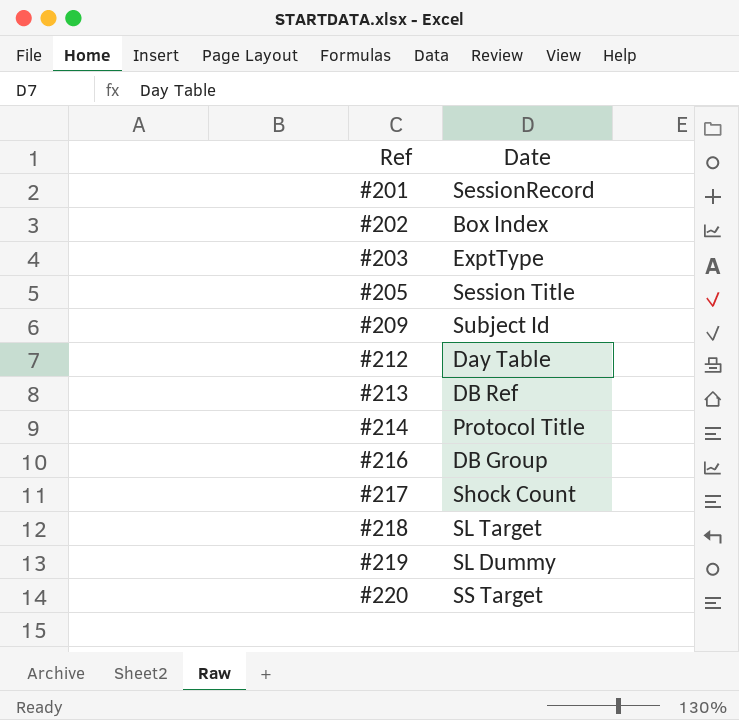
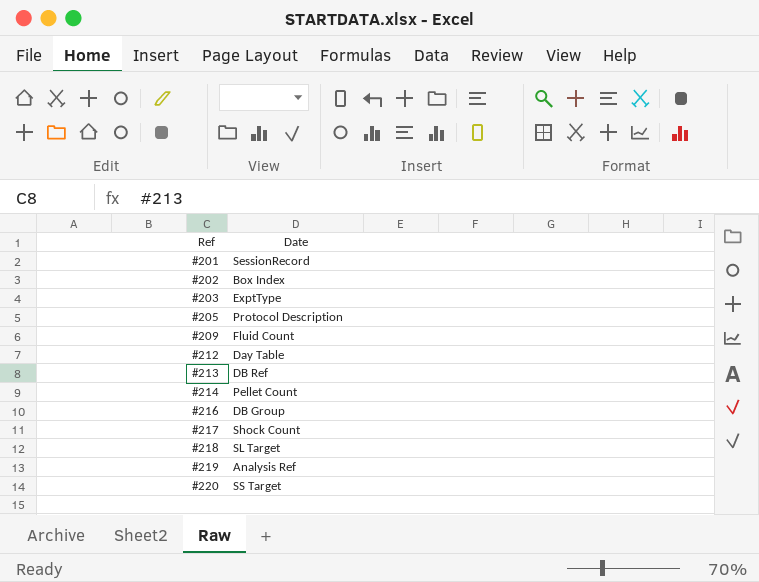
#205 | Date: Session Title -> Protocol Description
#209 | Date: Subject Id -> Fluid Count
#214 | Date: Protocol Title -> Pellet Count
#219 | Date: SL Dummy -> Analysis Ref

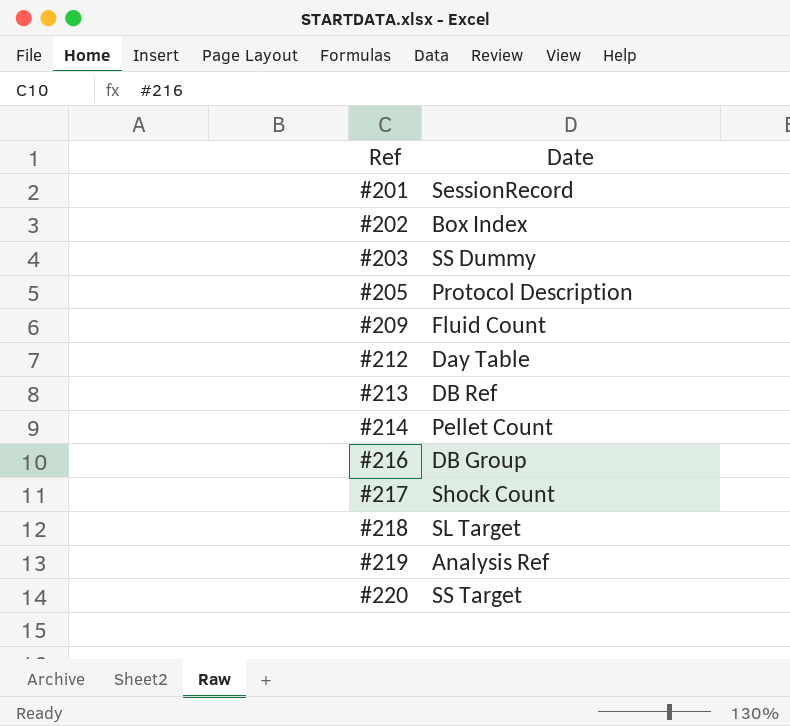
#203 | Date: ExptType -> SS Dummy

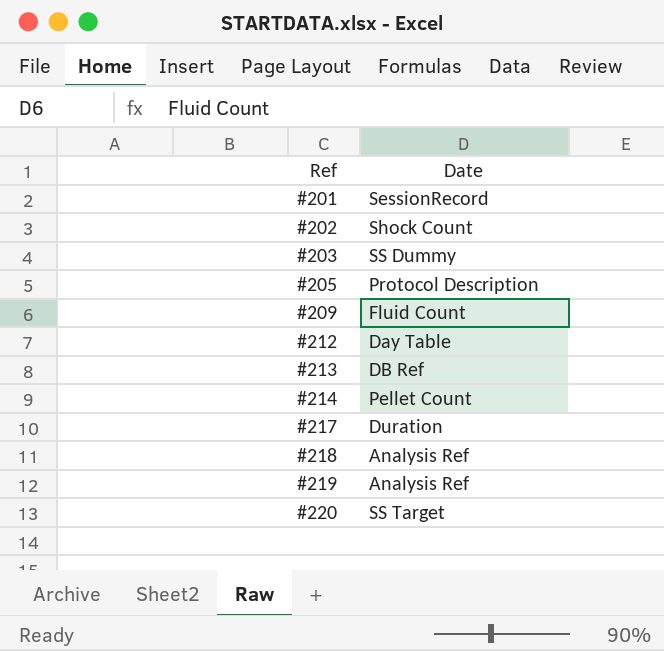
row #216: DB Group -> none
#202 | Date: Box Index -> Shock Count
#217 | Date: Shock Count -> Duration
#218 | Date: SL Target -> Analysis Ref

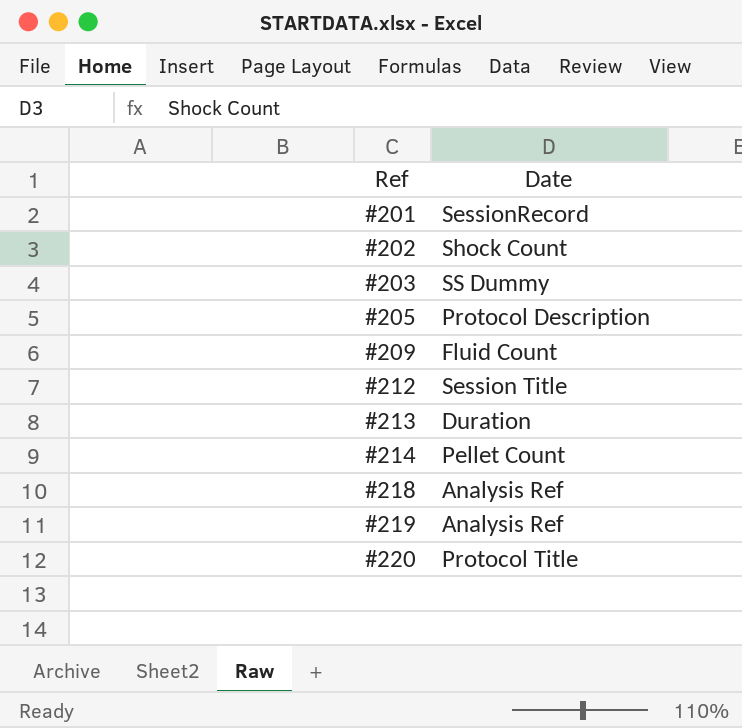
row #217: Duration -> none
#212 | Date: Day Table -> Session Title
#213 | Date: DB Ref -> Duration
#220 | Date: SS Target -> Protocol Title

